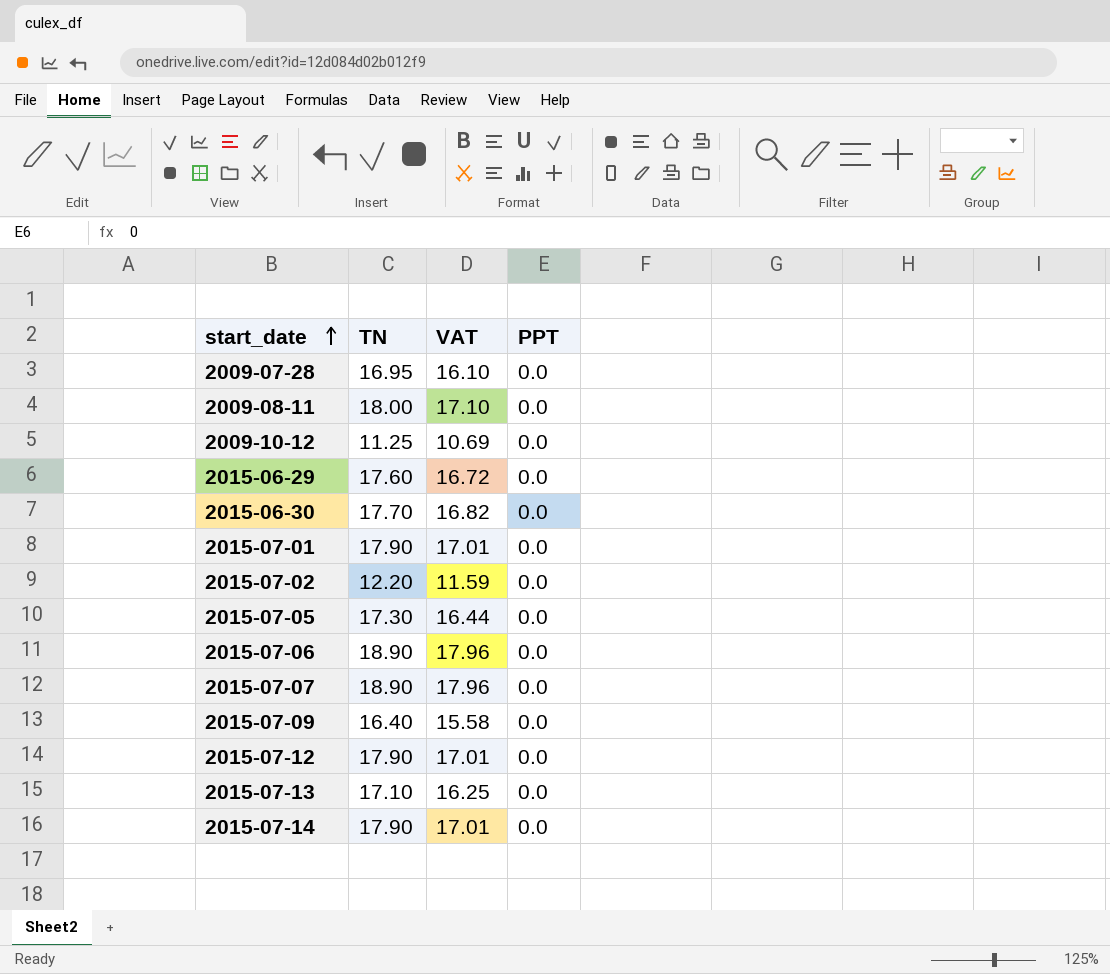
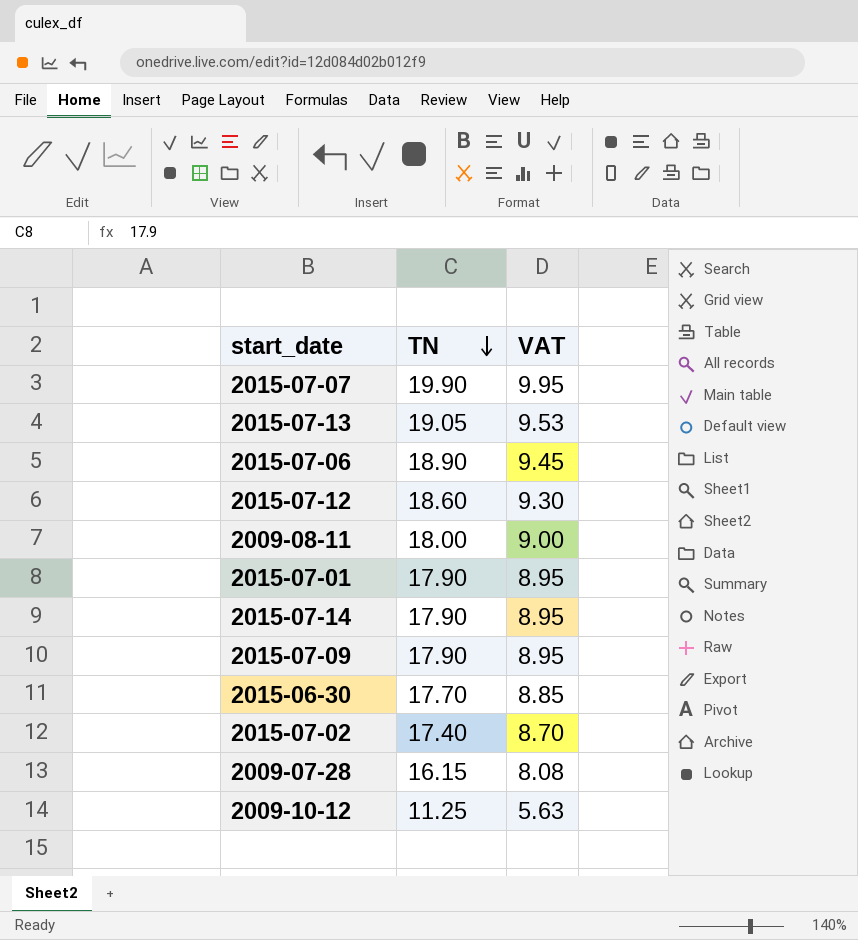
row order: start_date ascending -> TN descending
column PPT | position: 4 -> none
column VAT | formula: [TN] * 0.95 -> [TN] * 0.5
row 2015-06-29: 17.60 | 16.72 | 0.0 -> none
row 2015-07-05: 17.30 | 16.44 | 0.0 -> none
2015-07-07 | TN: 18.90 -> 19.90
2015-07-13 | TN: 17.10 -> 19.05
2015-07-12 | TN: 17.90 -> 18.60
2015-07-09 | TN: 16.40 -> 17.90
2015-07-02 | TN: 12.20 -> 17.40
2009-07-28 | TN: 16.95 -> 16.15

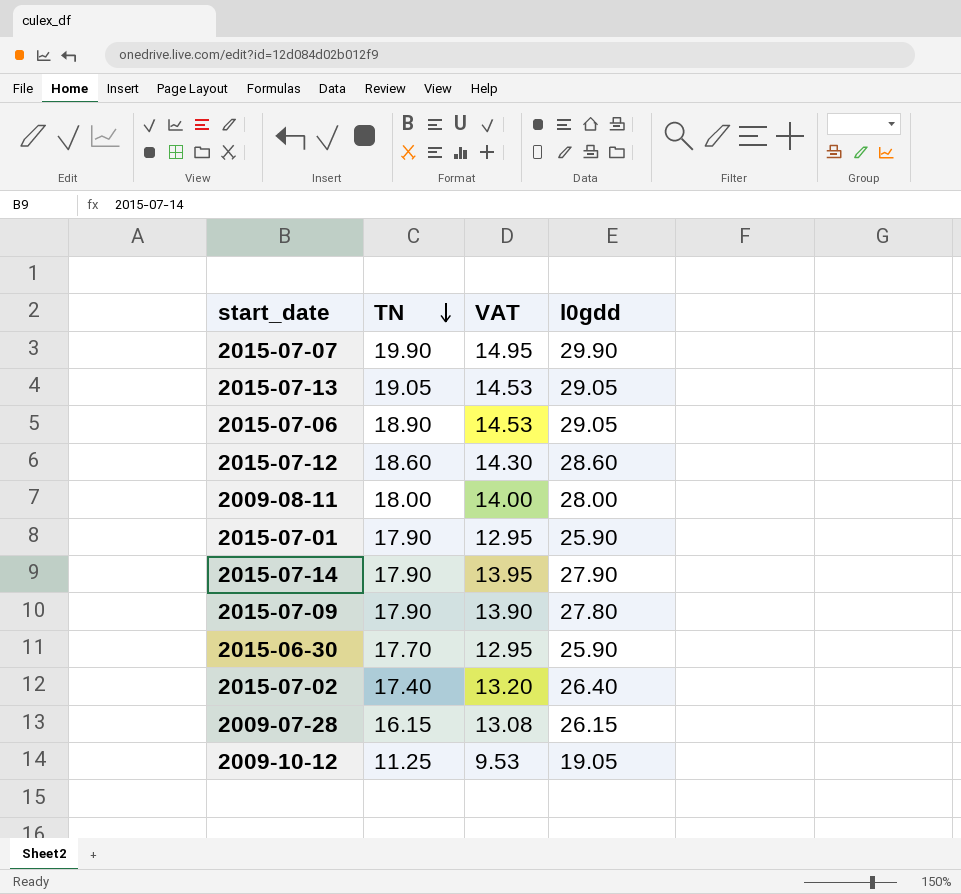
column VAT | formula: [TN] * 0.5 -> [l0gdd] * 0.5
column l0gdd | position: none -> 4

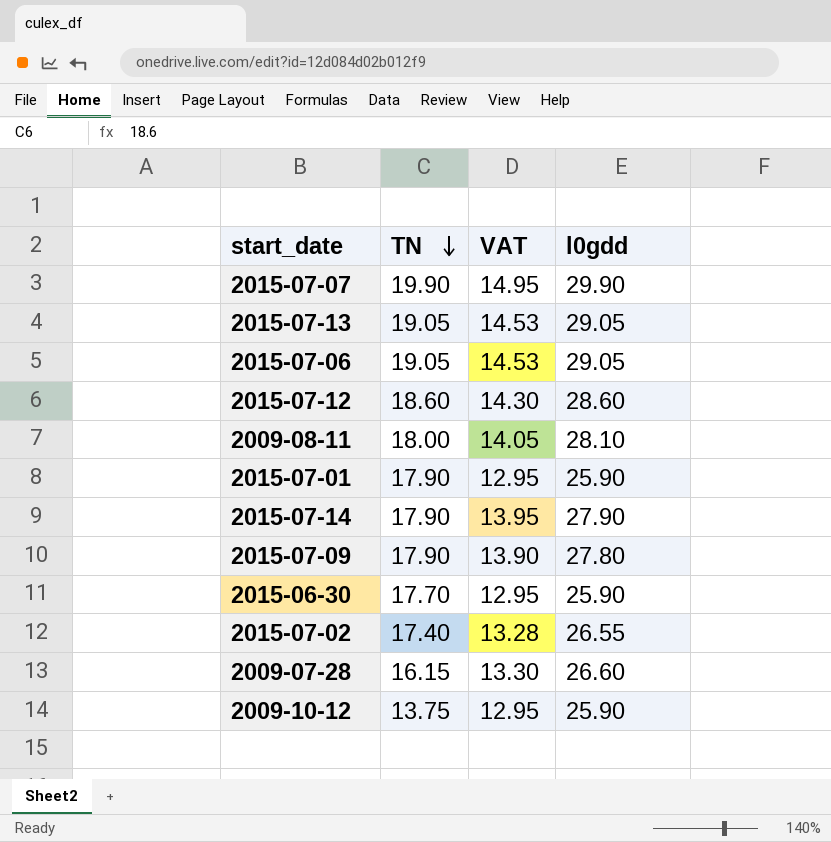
2015-07-06 | TN: 18.90 -> 19.05
2009-08-11 | VAT: 14.00 -> 14.05
2009-08-11 | l0gdd: 28.00 -> 28.10
2015-07-02 | VAT: 13.20 -> 13.28
2015-07-02 | l0gdd: 26.40 -> 26.55
2009-07-28 | VAT: 13.08 -> 13.30
2009-07-28 | l0gdd: 26.15 -> 26.60
2009-10-12 | TN: 11.25 -> 13.75
2009-10-12 | VAT: 9.53 -> 12.95
2009-10-12 | l0gdd: 19.05 -> 25.90

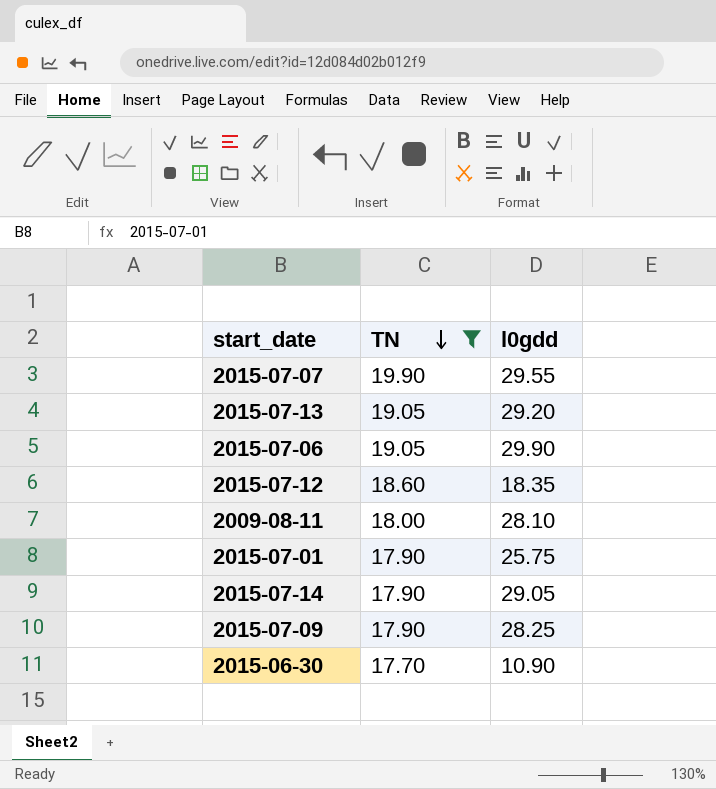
filter: none -> TN >= 17.70
column VAT | formula: [l0gdd] * 0.5 -> none
2015-07-07 | l0gdd: 29.90 -> 29.55
2015-07-13 | l0gdd: 29.05 -> 29.20
2015-07-06 | l0gdd: 29.05 -> 29.90
2015-07-12 | l0gdd: 28.60 -> 18.35
2015-07-01 | l0gdd: 25.90 -> 25.75
2015-07-14 | l0gdd: 27.90 -> 29.05
2015-07-09 | l0gdd: 27.80 -> 28.25
2015-06-30 | l0gdd: 25.90 -> 10.90

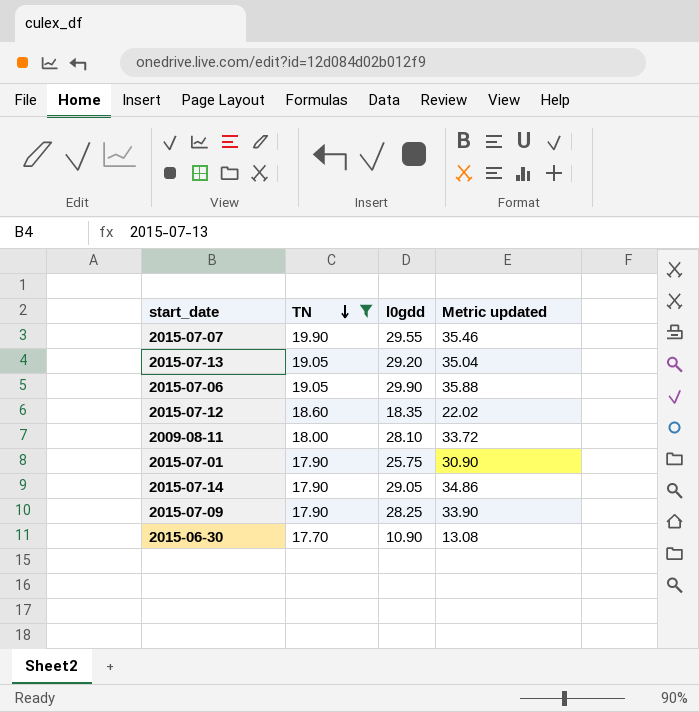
column Metric updated | formula: none -> [l0gdd] * 1.2

